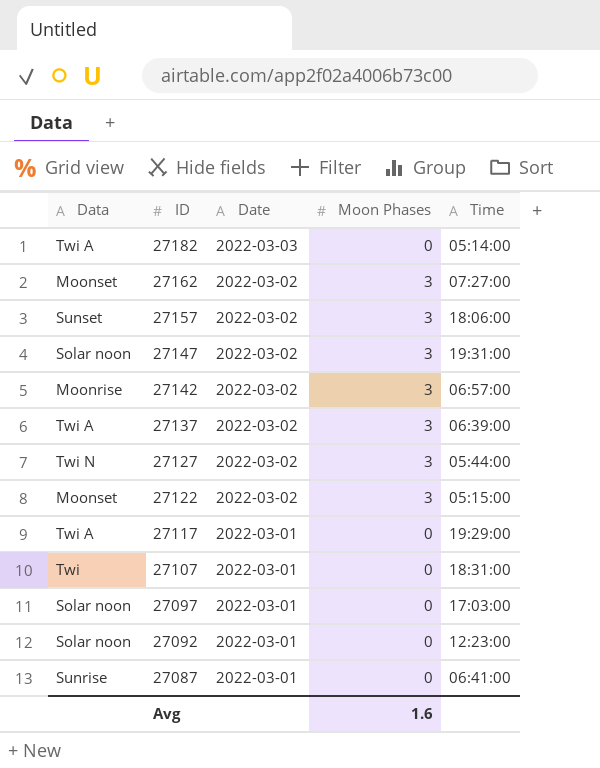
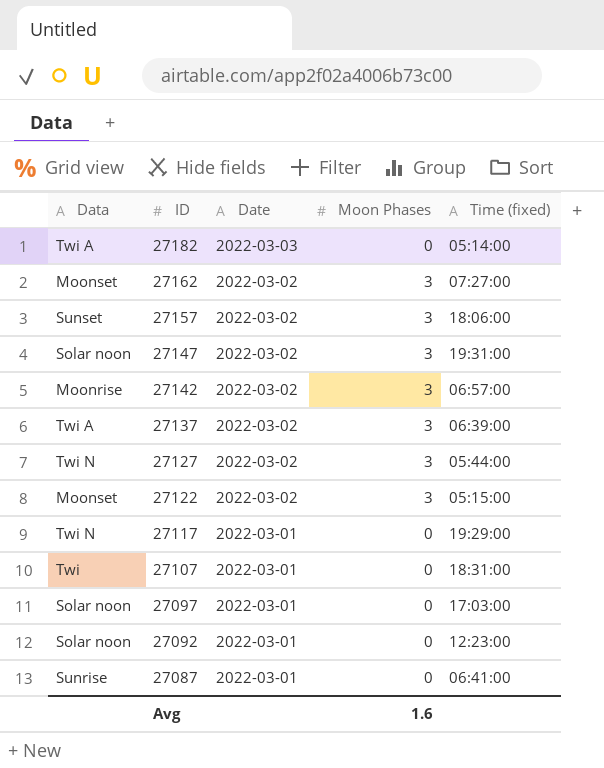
column name: Time -> Time (fixed)
27117 | Data: Twi A -> Twi N

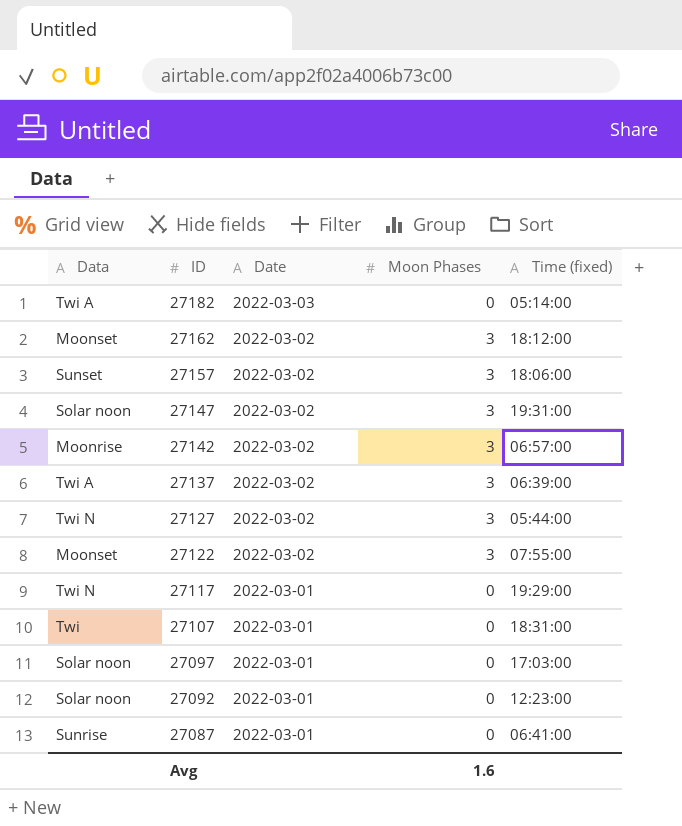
27162 | Time (fixed): 07:27:00 -> 18:12:00
27122 | Time (fixed): 05:15:00 -> 07:55:00

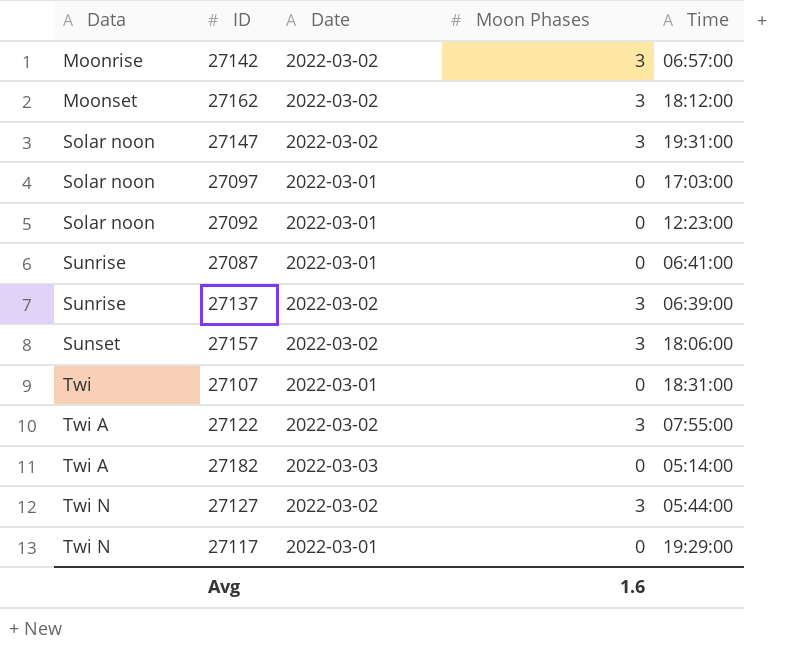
row order: ID descending -> Data ascending
column name: Time (fixed) -> Time
27137 | Data: Twi A -> Sunrise
27122 | Data: Moonset -> Twi A

